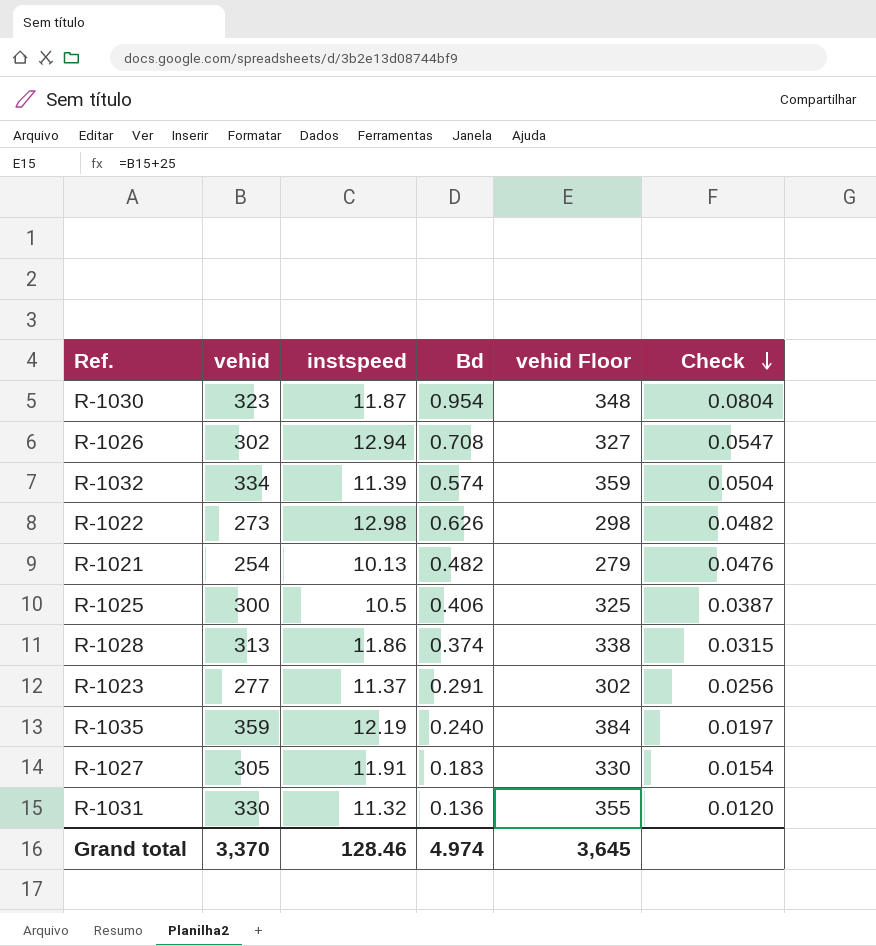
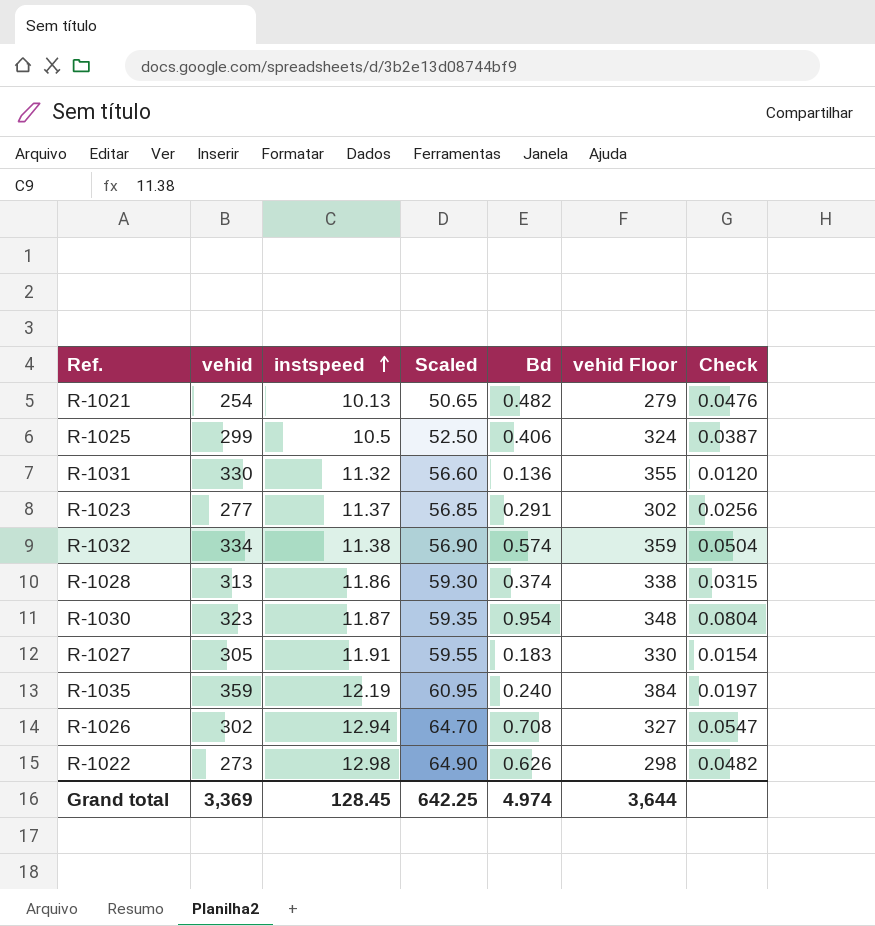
row order: Check descending -> instspeed ascending
column Scaled | formula: none -> [instspeed] * 5
R-1025 | vehid: 300 -> 299
R-1025 | vehid Floor: 325 -> 324
R-1032 | instspeed: 11.39 -> 11.38
Grand total | vehid: 3,370 -> 3,369
Grand total | instspeed: 128.46 -> 128.45
Grand total | vehid Floor: 3,645 -> 3,644

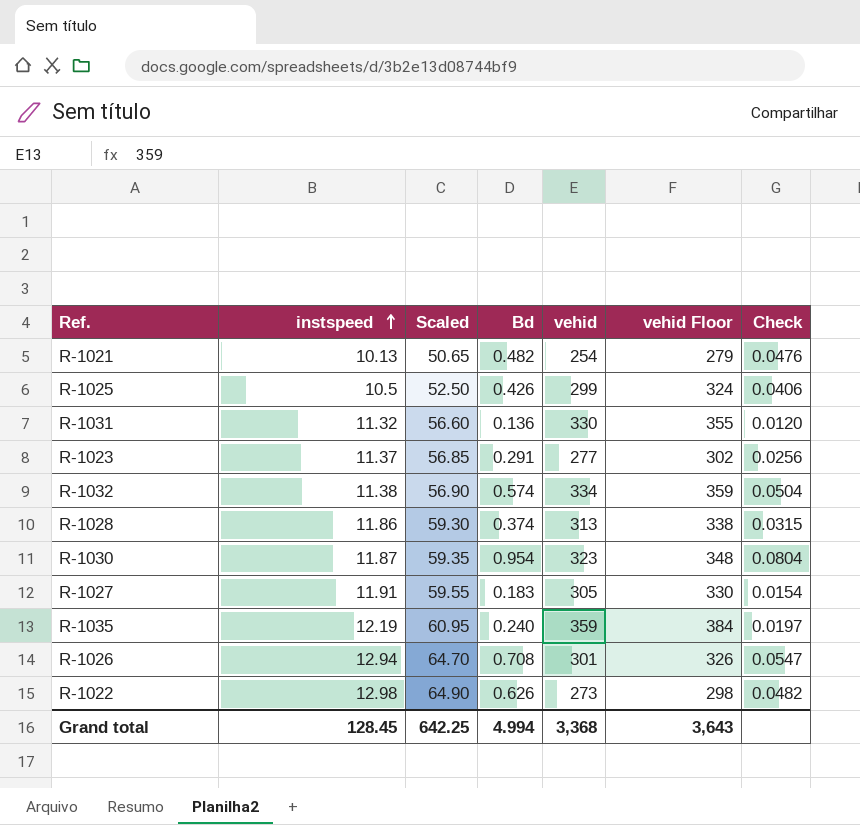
column vehid | position: 2 -> 5
R-1025 | Bd: 0.406 -> 0.426
R-1025 | Check: 0.0387 -> 0.0406
R-1026 | vehid: 302 -> 301
R-1026 | vehid Floor: 327 -> 326
Grand total | Bd: 4.974 -> 4.994
Grand total | vehid: 3,369 -> 3,368
Grand total | vehid Floor: 3,644 -> 3,643

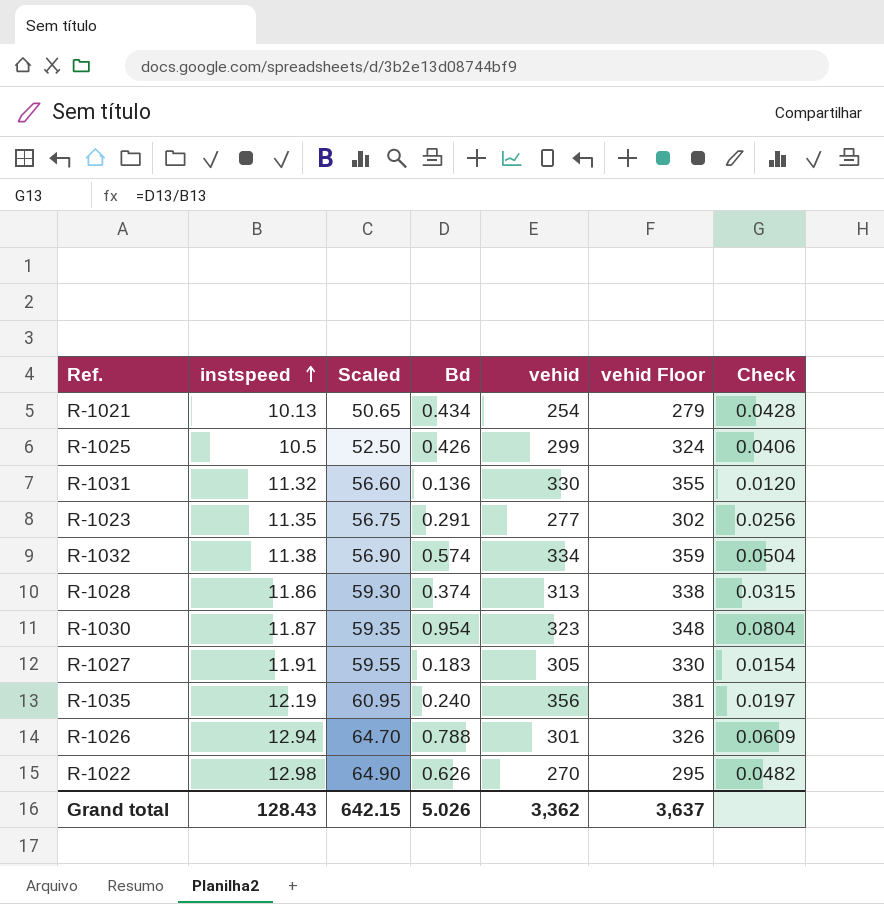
R-1021 | Bd: 0.482 -> 0.434
R-1021 | Check: 0.0476 -> 0.0428
R-1023 | instspeed: 11.37 -> 11.35
R-1023 | Scaled: 56.85 -> 56.75
R-1035 | vehid: 359 -> 356
R-1035 | vehid Floor: 384 -> 381
R-1026 | Bd: 0.708 -> 0.788
R-1026 | Check: 0.0547 -> 0.0609
R-1022 | vehid: 273 -> 270
R-1022 | vehid Floor: 298 -> 295
Grand total | instspeed: 128.45 -> 128.43
Grand total | Scaled: 642.25 -> 642.15
Grand total | Bd: 4.994 -> 5.026
Grand total | vehid: 3,368 -> 3,362
Grand total | vehid Floor: 3,643 -> 3,637

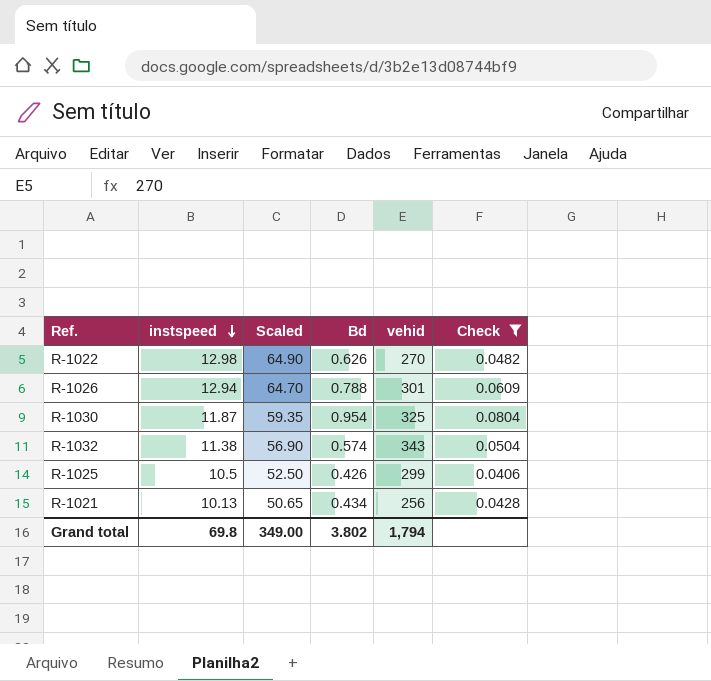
filter: none -> Check >= 0.0406
row order: instspeed ascending -> instspeed descending
column vehid Floor | formula: [vehid] + 25 -> none
R-1030 | vehid: 323 -> 325
R-1032 | vehid: 334 -> 343
R-1021 | vehid: 254 -> 256
Grand total | instspeed: 128.43 -> 69.8
Grand total | Scaled: 642.15 -> 349.00
Grand total | Bd: 5.026 -> 3.802
Grand total | vehid: 3,362 -> 1,794

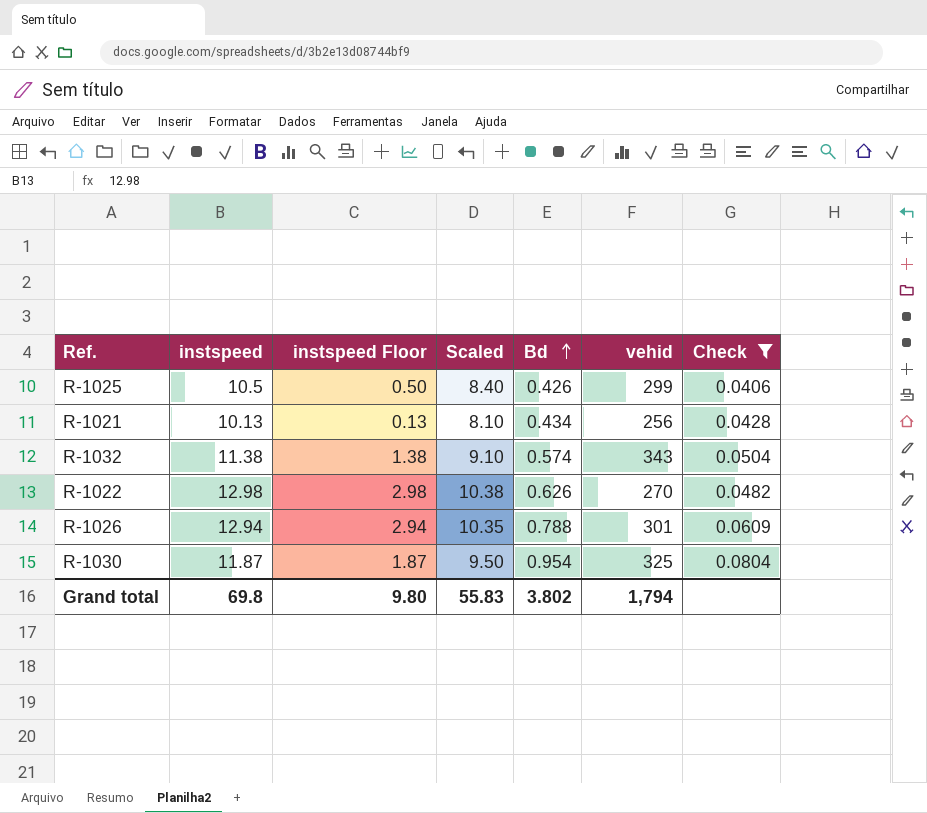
row order: instspeed descending -> Bd ascending
column instspeed Floor | formula: none -> [instspeed] - 10
column Scaled | formula: [instspeed] * 5 -> [instspeed] * 0.8
Grand total | Scaled: 349.00 -> 55.83

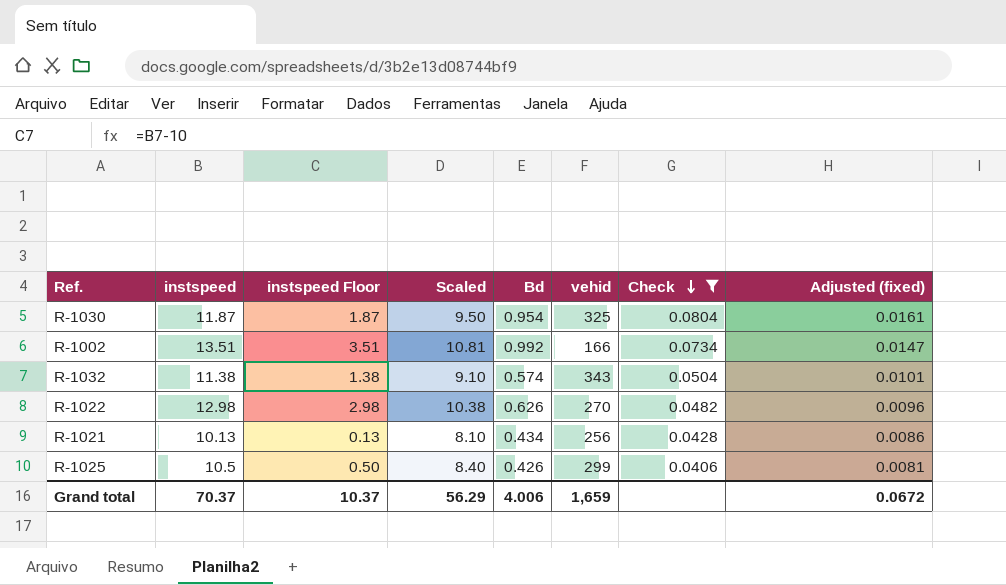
row order: Bd ascending -> Check descending
column Adjusted (fixed) | formula: none -> [Check] * 0.2
row R-1026: 12.94 | 2.94 | 10.35 | 0.788 | 301 | 0.0609 -> none
row R-1002: none -> 13.51 | 3.51 | 10.81 | 0.992 | 166 | 0.0734 | 0.0147
Grand total | instspeed: 69.8 -> 70.37
Grand total | instspeed Floor: 9.80 -> 10.37
Grand total | Scaled: 55.83 -> 56.29
Grand total | Bd: 3.802 -> 4.006
Grand total | vehid: 1,794 -> 1,659

